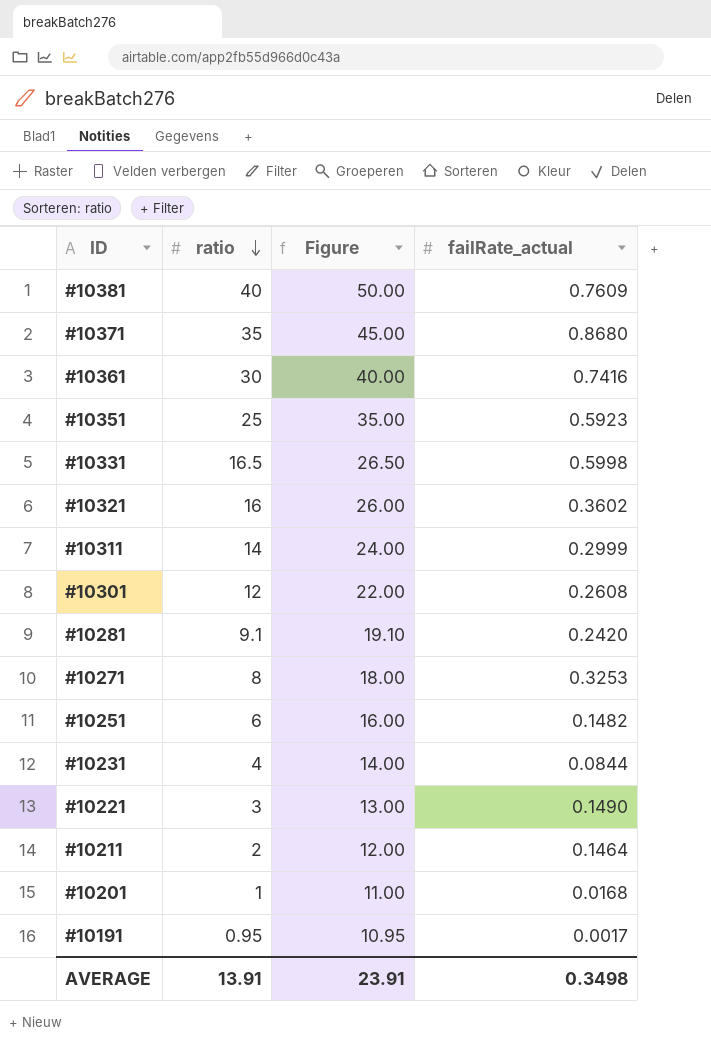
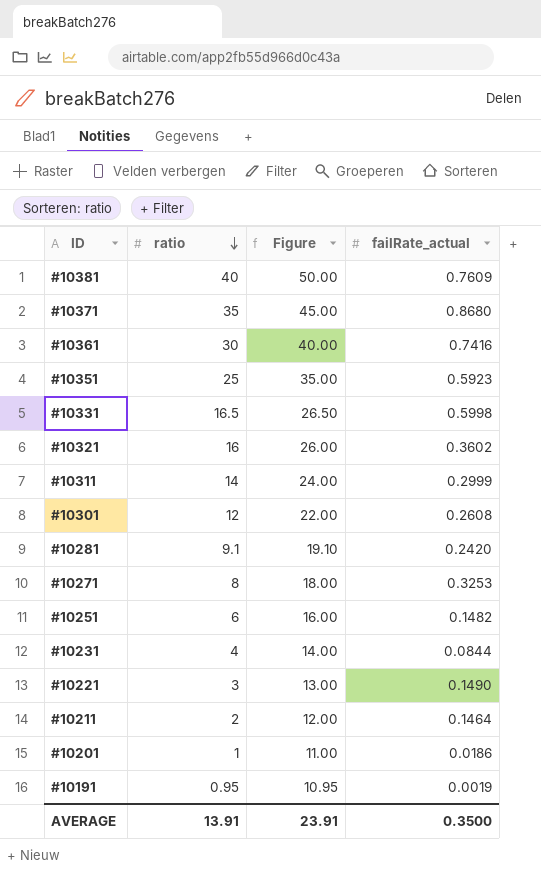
#10201 | failRate_actual: 0.0168 -> 0.0186
#10191 | failRate_actual: 0.0017 -> 0.0019
AVERAGE | failRate_actual: 0.3498 -> 0.3500

